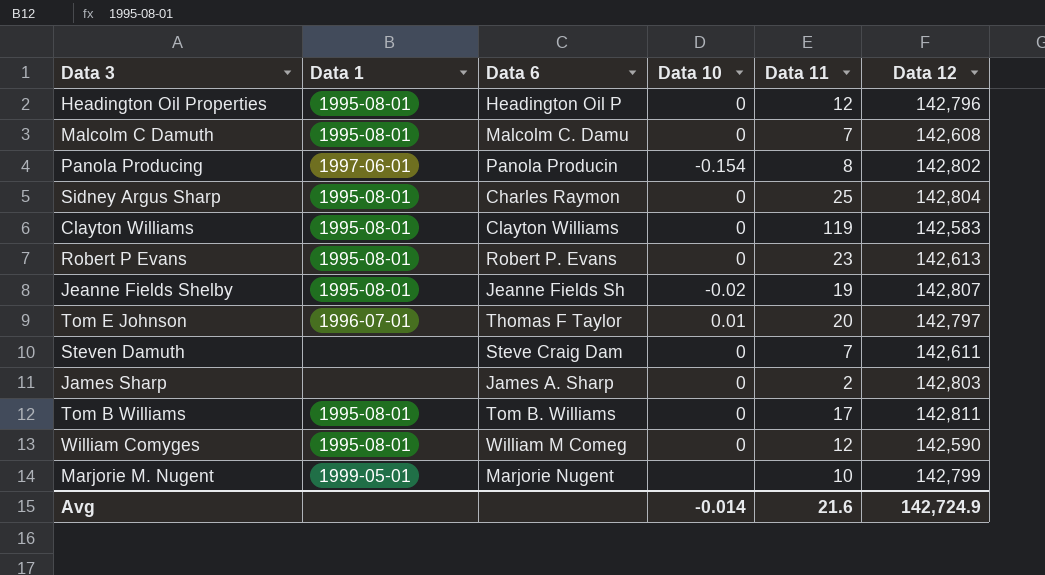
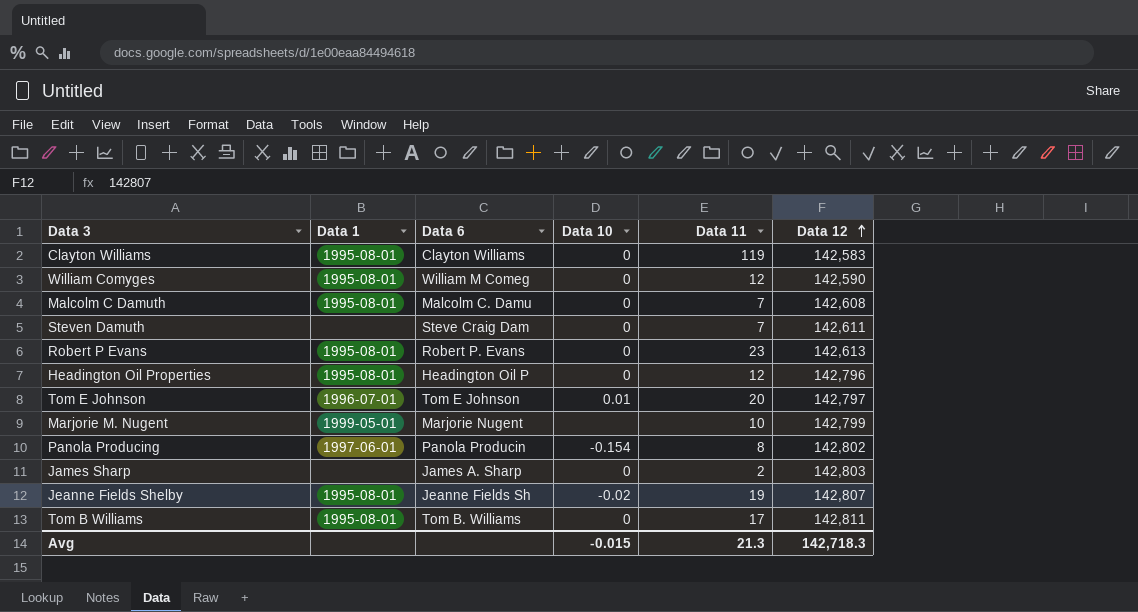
row order: none -> Data 12 ascending
row Sidney Argus Sharp: 1995-08-01 | Charles Raymon | 0 | 25 | 142,804 -> none
Tom E Johnson | Data 6: Thomas F Taylor -> Tom E Johnson
Avg | Data 10: -0.014 -> -0.015
Avg | Data 11: 21.6 -> 21.3
Avg | Data 12: 142,724.9 -> 142,718.3

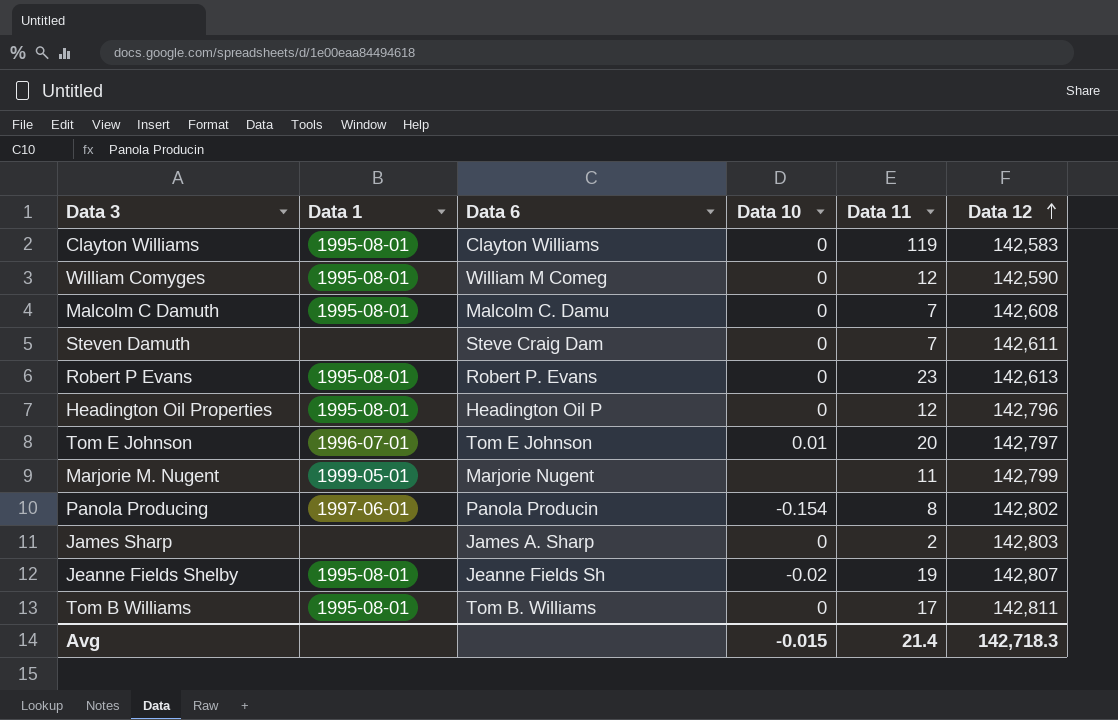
Marjorie M. Nugent | Data 11: 10 -> 11
Avg | Data 11: 21.3 -> 21.4

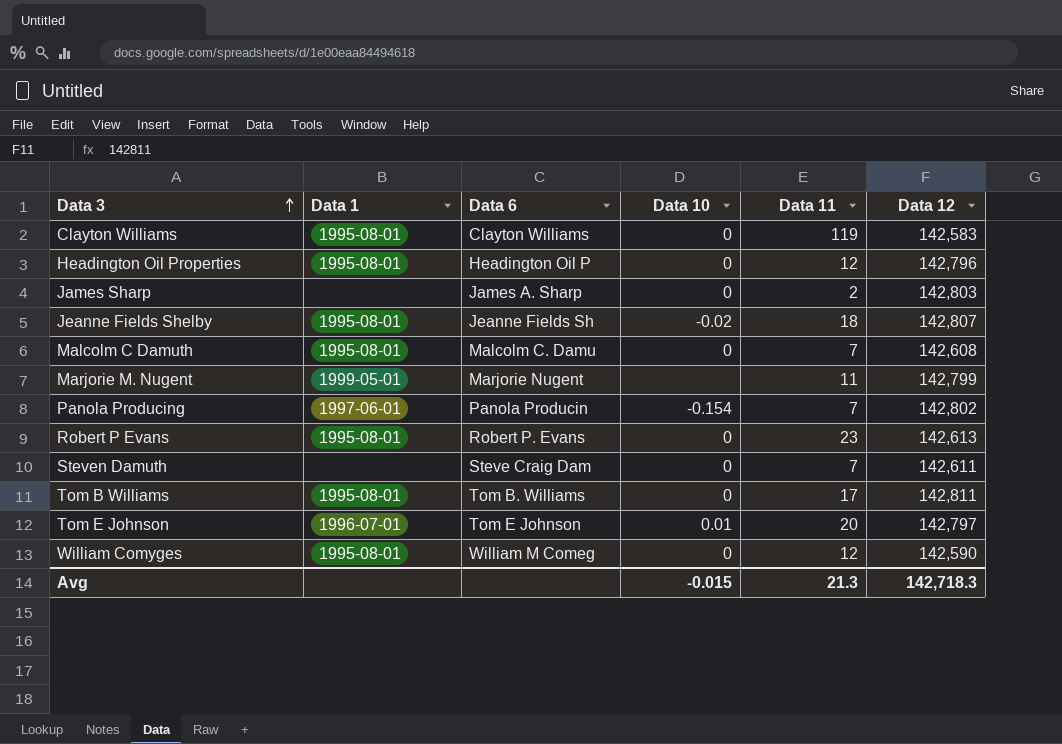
row order: Data 12 ascending -> Data 3 ascending
Jeanne Fields Shelby | Data 11: 19 -> 18
Panola Producing | Data 11: 8 -> 7
Avg | Data 11: 21.4 -> 21.3

